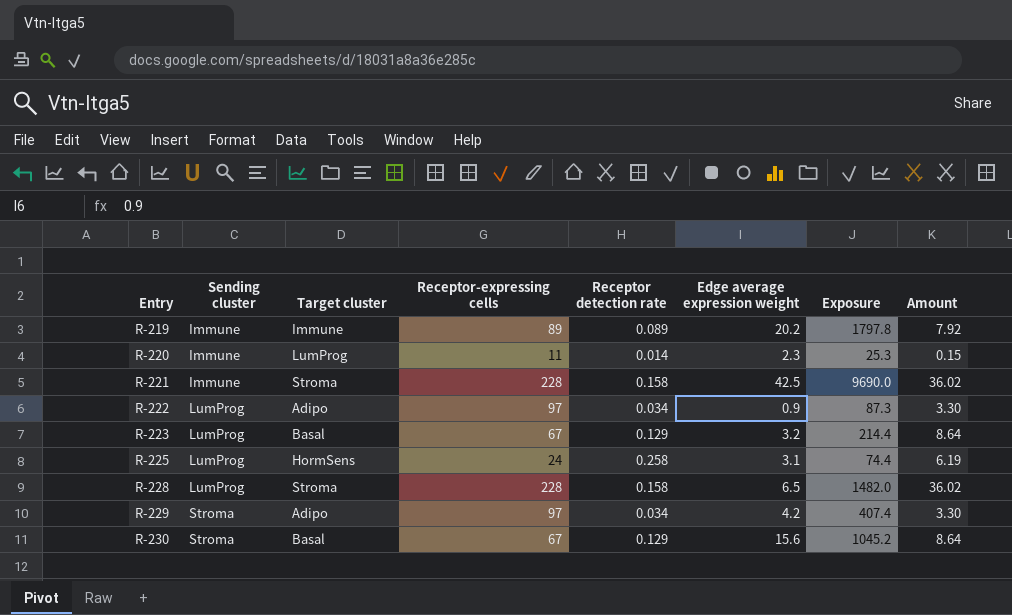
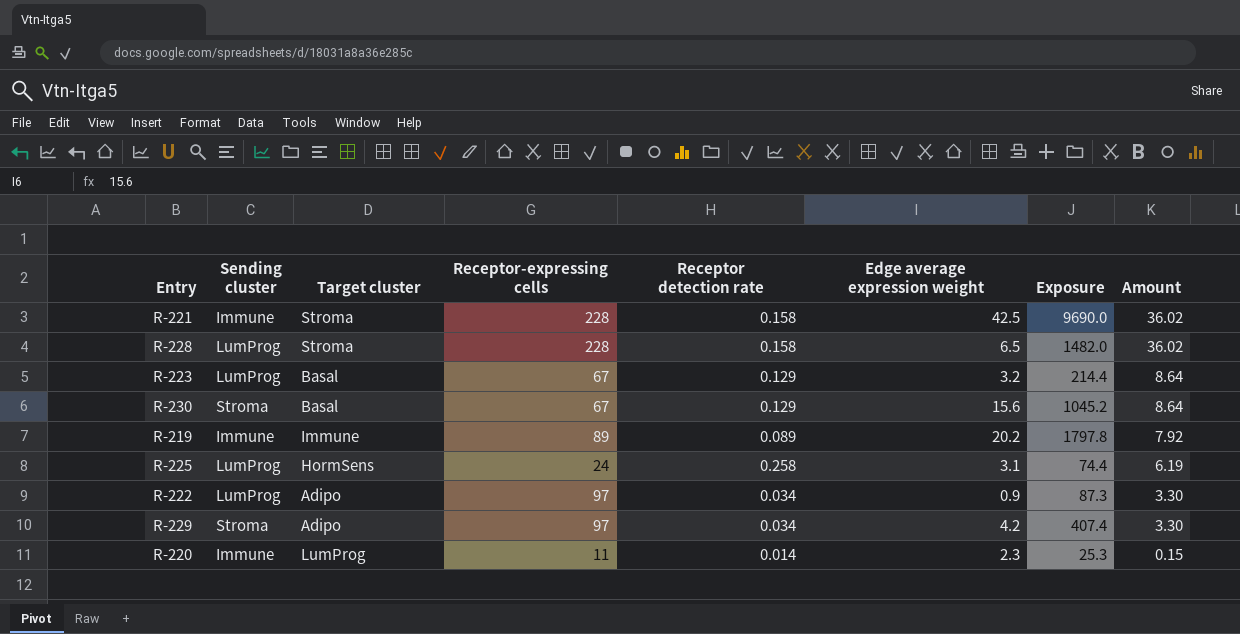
row order: Entry ascending -> Amount descending

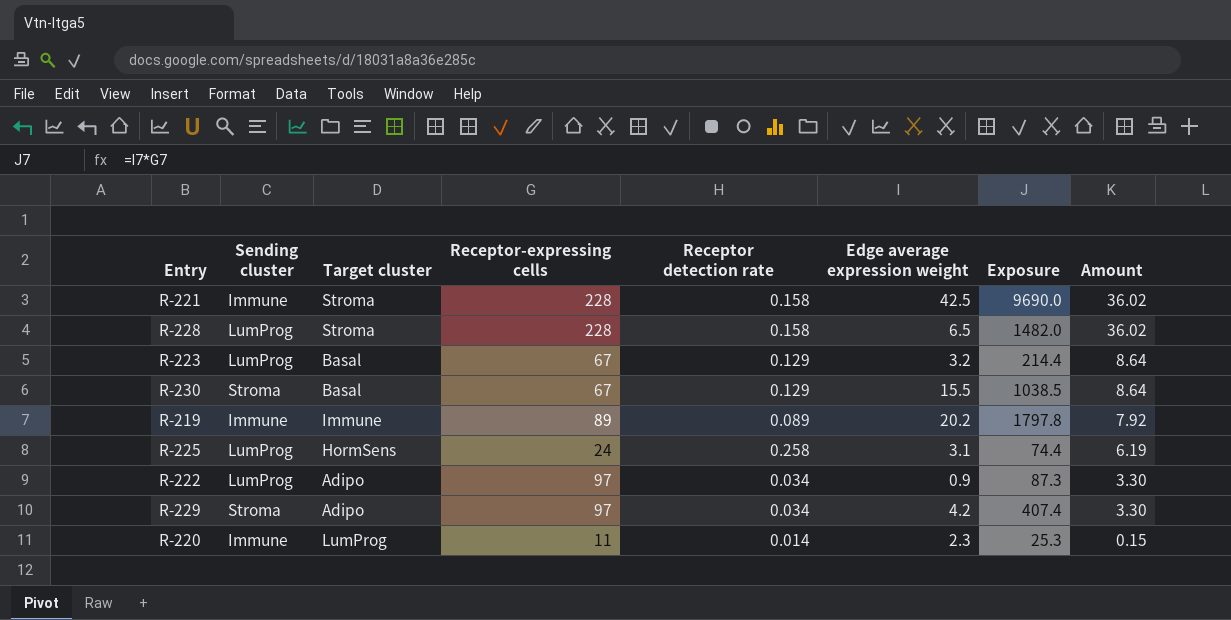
R-230 | Edge average expression weight: 15.6 -> 15.5
R-230 | Exposure: 1045.2 -> 1038.5

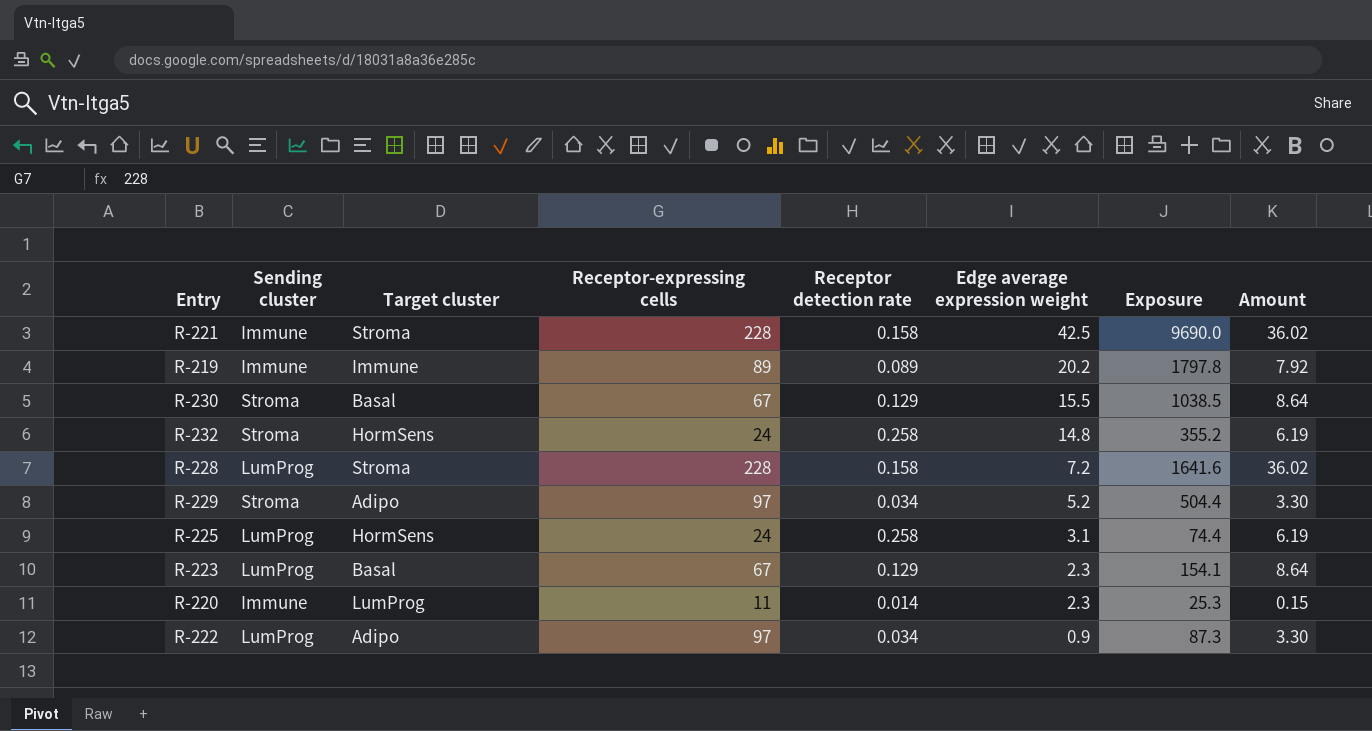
row order: Amount descending -> Edge average expression weight descending
row R-232: none -> Stroma | HormSens | 24 | 0.258 | 14.8 | 355.2 | 6.19
R-228 | Edge average expression weight: 6.5 -> 7.2
R-228 | Exposure: 1482.0 -> 1641.6
R-229 | Edge average expression weight: 4.2 -> 5.2
R-229 | Exposure: 407.4 -> 504.4
R-223 | Edge average expression weight: 3.2 -> 2.3
R-223 | Exposure: 214.4 -> 154.1

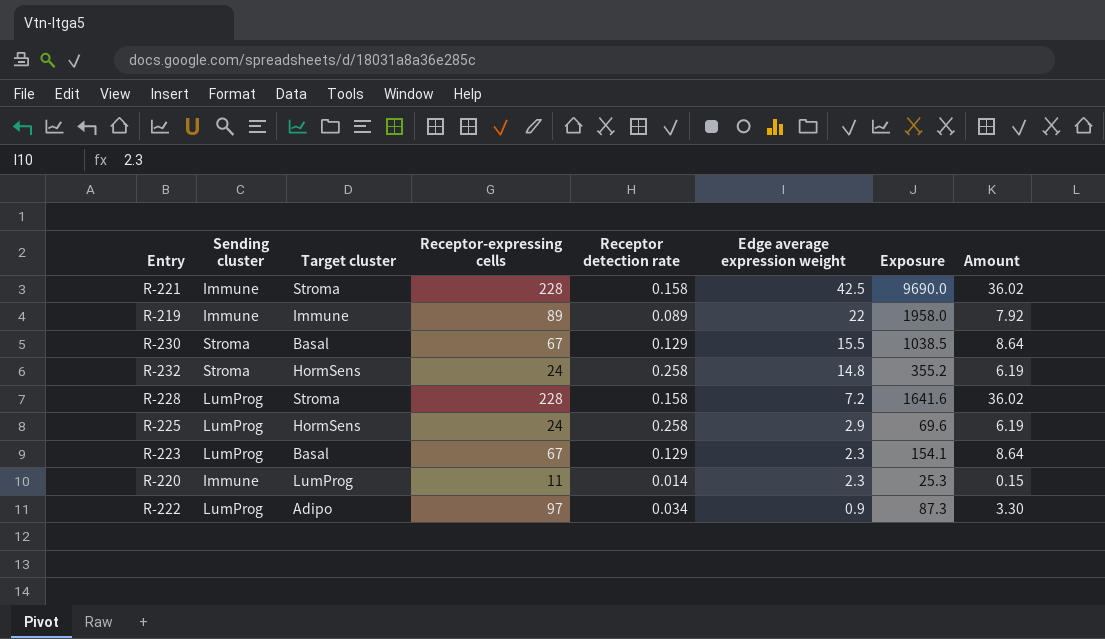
row R-229: Stroma | Adipo | 97 | 0.034 | 5.2 | 504.4 | 3.30 -> none
R-219 | Edge average expression weight: 20.2 -> 22
R-219 | Exposure: 1797.8 -> 1958.0
R-225 | Edge average expression weight: 3.1 -> 2.9
R-225 | Exposure: 74.4 -> 69.6

